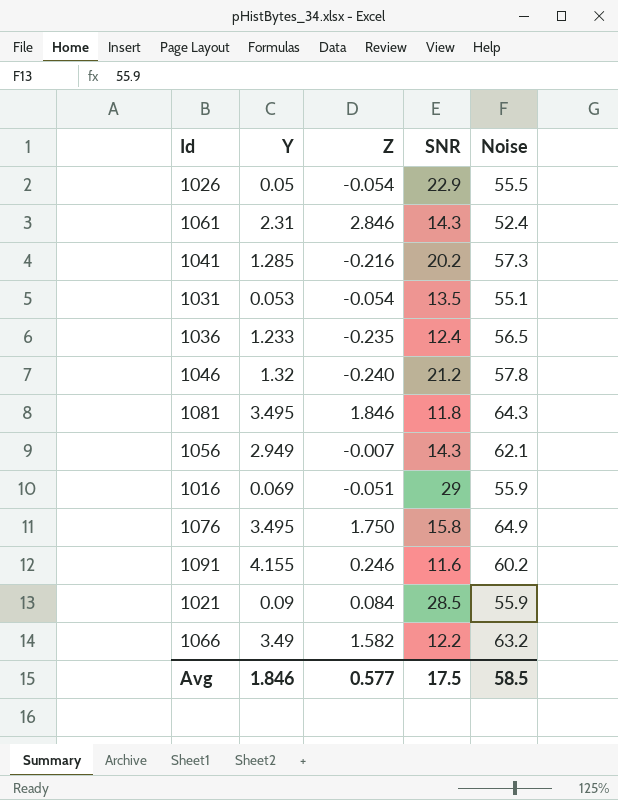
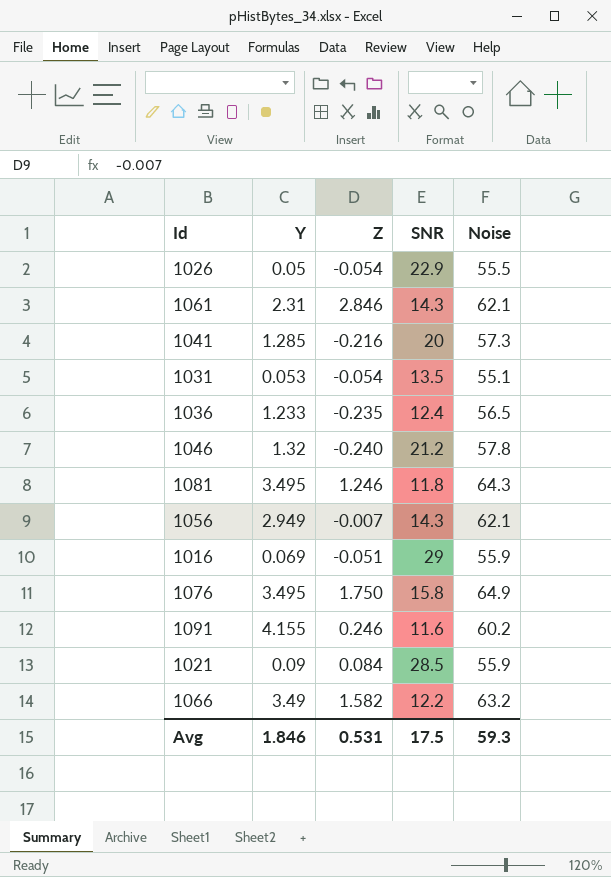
1061 | Noise: 52.4 -> 62.1
1041 | SNR: 20.2 -> 20
1081 | Z: 1.846 -> 1.246
Avg | Z: 0.577 -> 0.531
Avg | Noise: 58.5 -> 59.3

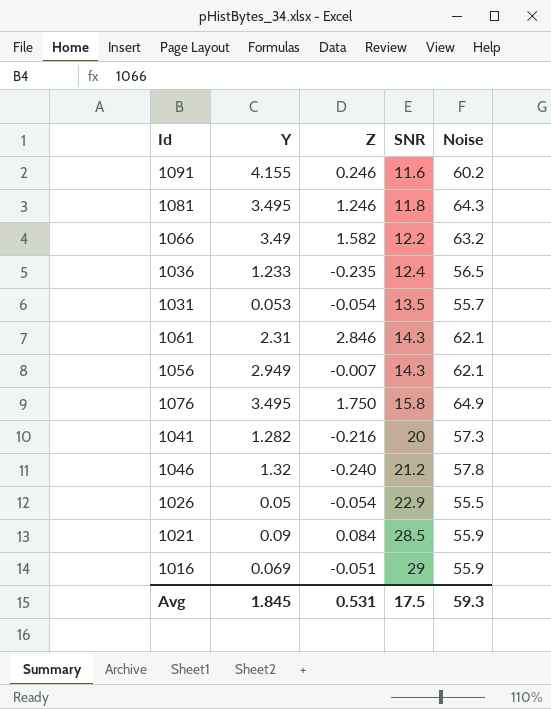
row order: none -> SNR ascending
1031 | Noise: 55.1 -> 55.7
1041 | Y: 1.285 -> 1.282
Avg | Y: 1.846 -> 1.845

